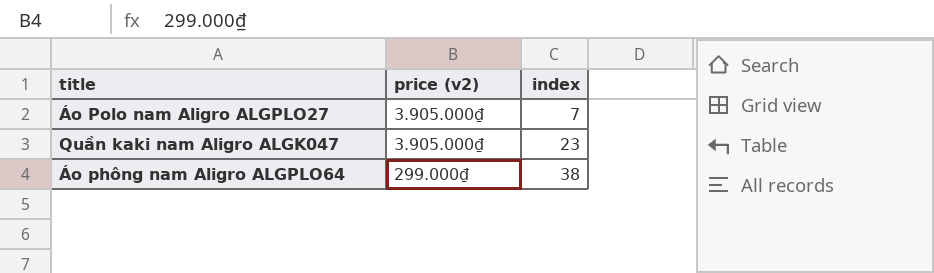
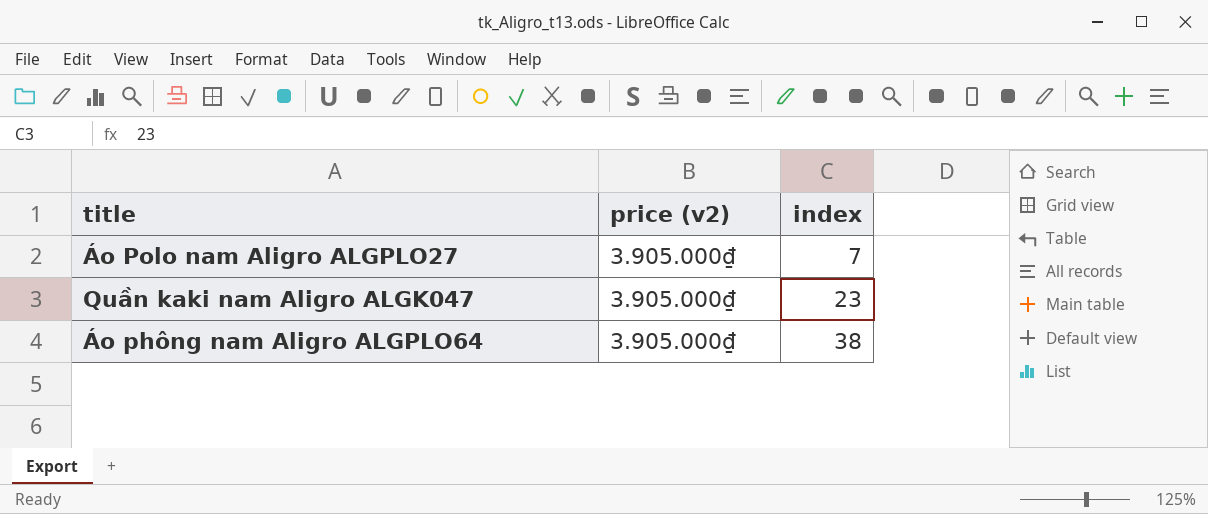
Áo phông nam Aligro ALGPLO64 | price (v2): 299.000₫ -> 3.905.000₫

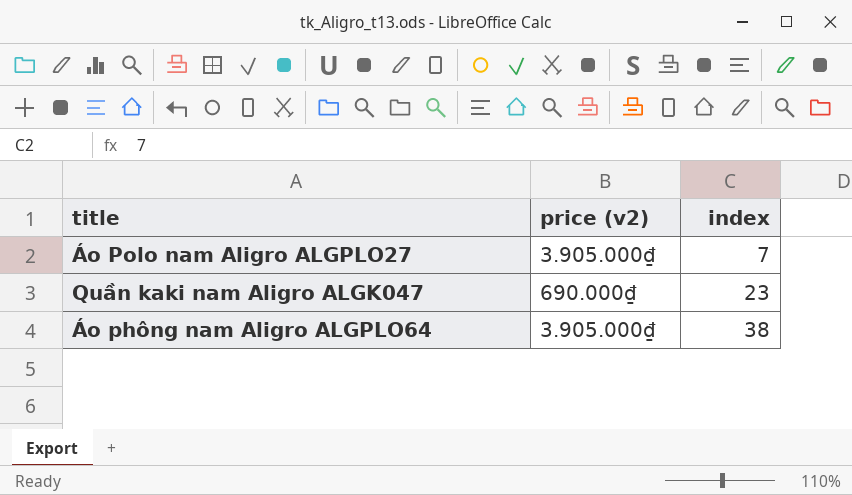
Quần kaki nam Aligro ALGK047 | price (v2): 3.905.000₫ -> 690.000₫

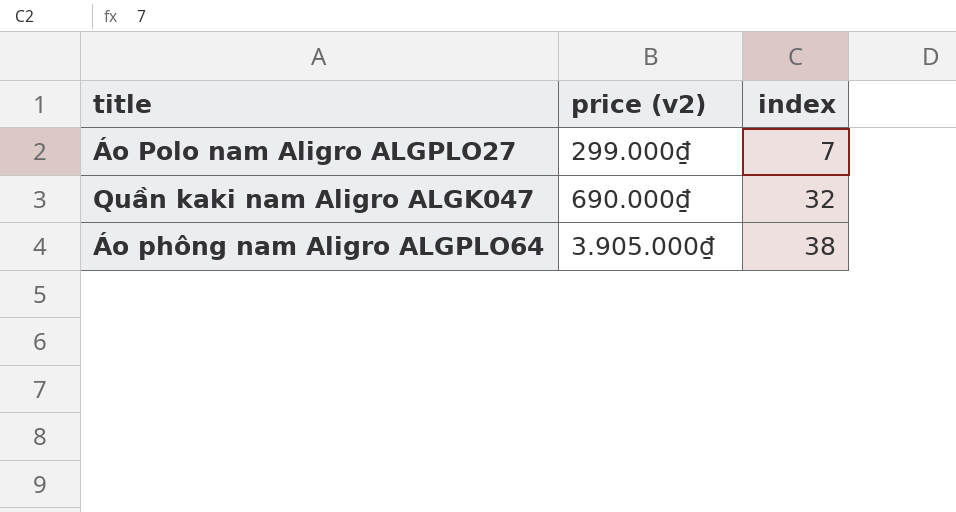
Áo Polo nam Aligro ALGPLO27 | price (v2): 3.905.000₫ -> 299.000₫
Quần kaki nam Aligro ALGK047 | index: 23 -> 32

